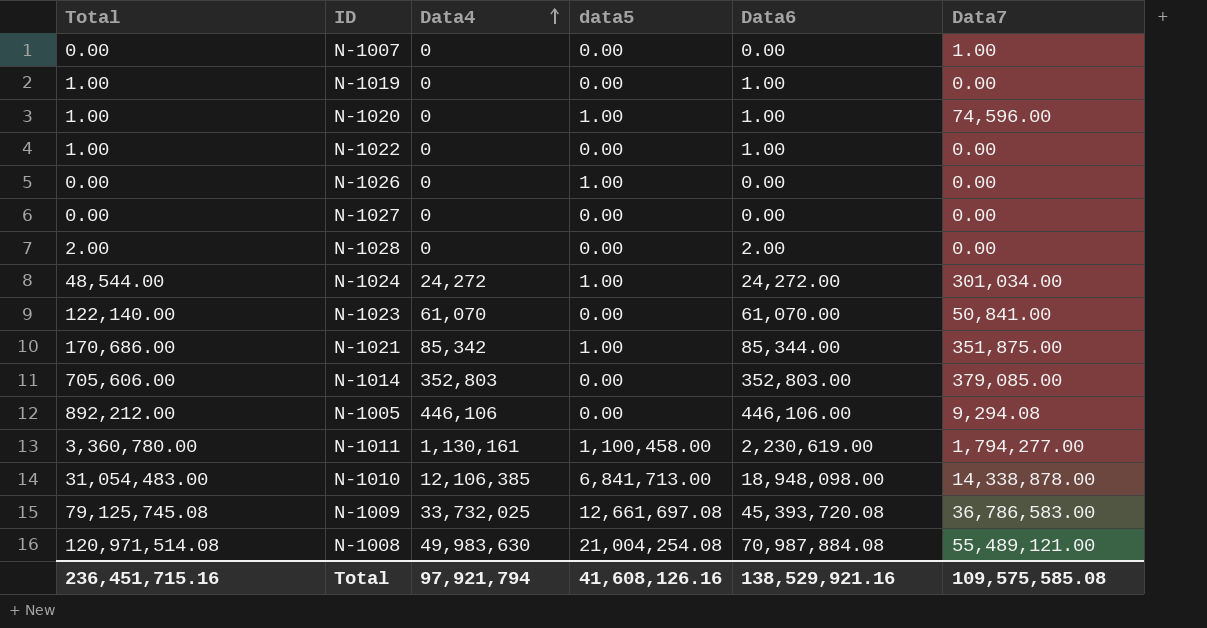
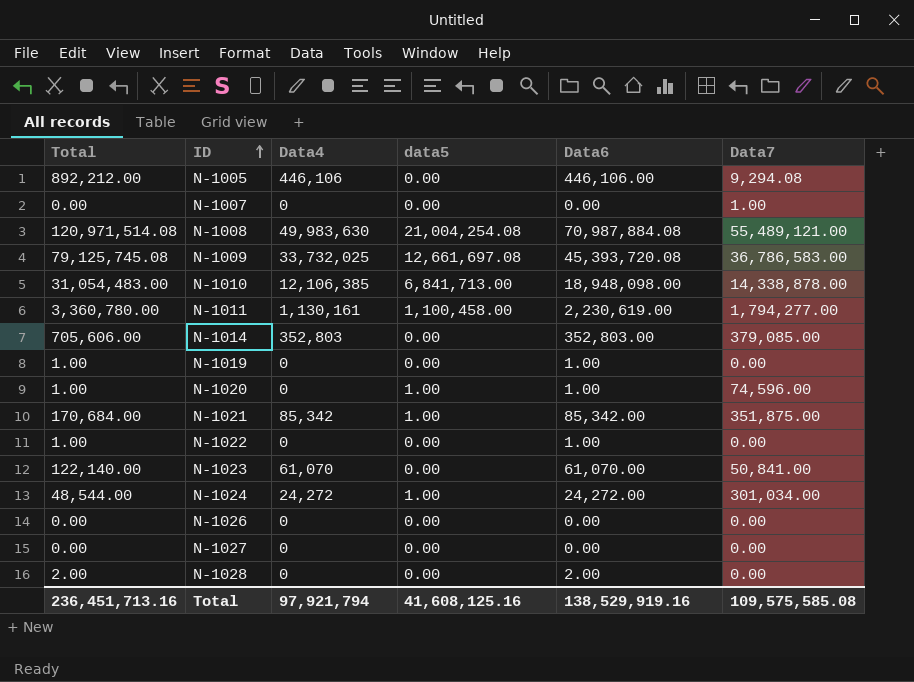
row order: Data4 ascending -> ID ascending
N-1021 | Total: 170,686.00 -> 170,684.00
N-1021 | Data6: 85,344.00 -> 85,342.00
N-1026 | data5: 1.00 -> 0.00
Total | Total: 236,451,715.16 -> 236,451,713.16
Total | data5: 41,608,126.16 -> 41,608,125.16
Total | Data6: 138,529,921.16 -> 138,529,919.16

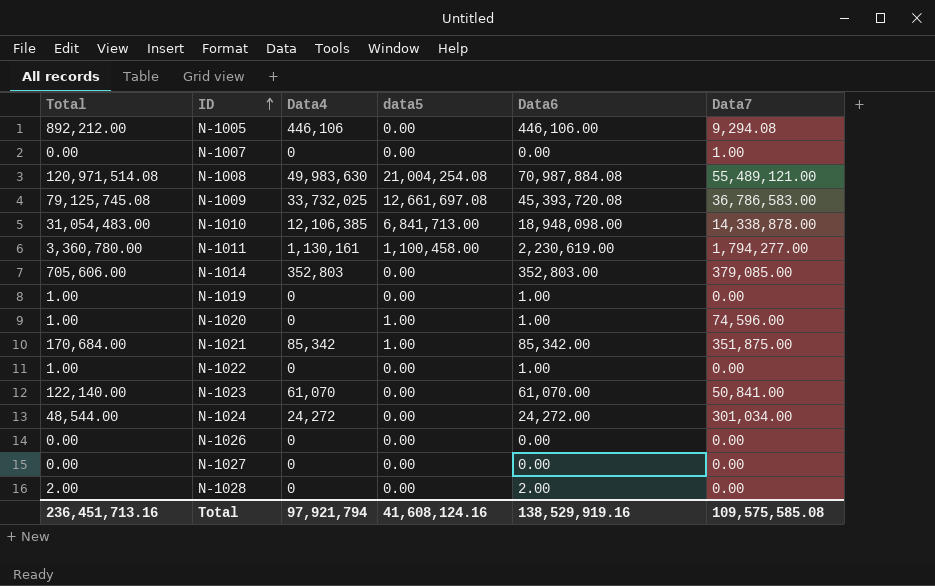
N-1024 | data5: 1.00 -> 0.00
Total | data5: 41,608,125.16 -> 41,608,124.16

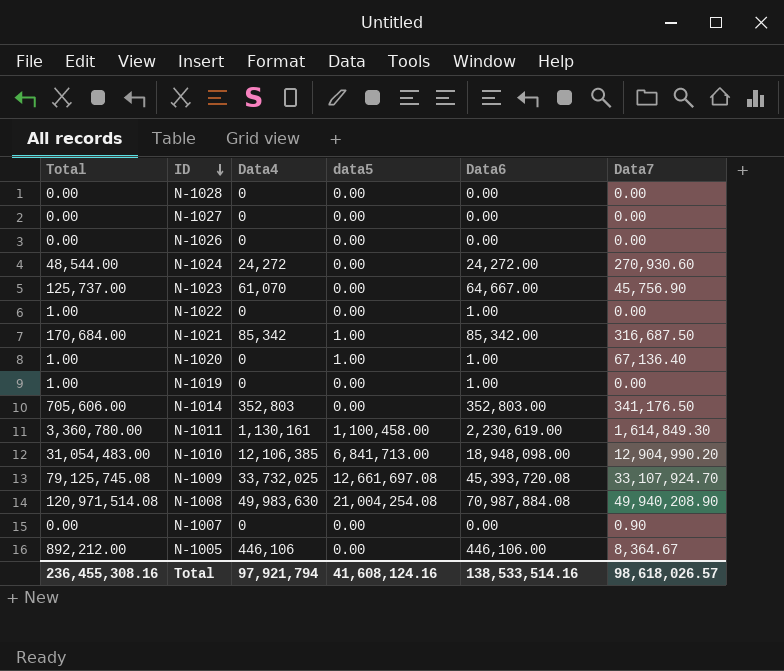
row order: ID ascending -> ID descending
N-1028 | Total: 2.00 -> 0.00
N-1028 | Data6: 2.00 -> 0.00
N-1024 | Data7: 301,034.00 -> 270,930.60
N-1023 | Total: 122,140.00 -> 125,737.00
N-1023 | Data6: 61,070.00 -> 64,667.00
N-1023 | Data7: 50,841.00 -> 45,756.90
N-1021 | Data7: 351,875.00 -> 316,687.50
N-1020 | Data7: 74,596.00 -> 67,136.40
N-1014 | Data7: 379,085.00 -> 341,176.50
N-1011 | Data7: 1,794,277.00 -> 1,614,849.30
N-1010 | Data7: 14,338,878.00 -> 12,904,990.20
N-1009 | Data7: 36,786,583.00 -> 33,107,924.70
N-1008 | Data7: 55,489,121.00 -> 49,940,208.90
N-1007 | Data7: 1.00 -> 0.90
N-1005 | Data7: 9,294.08 -> 8,364.67
Total | Total: 236,451,713.16 -> 236,455,308.16
Total | Data6: 138,529,919.16 -> 138,533,514.16
Total | Data7: 109,575,585.08 -> 98,618,026.57

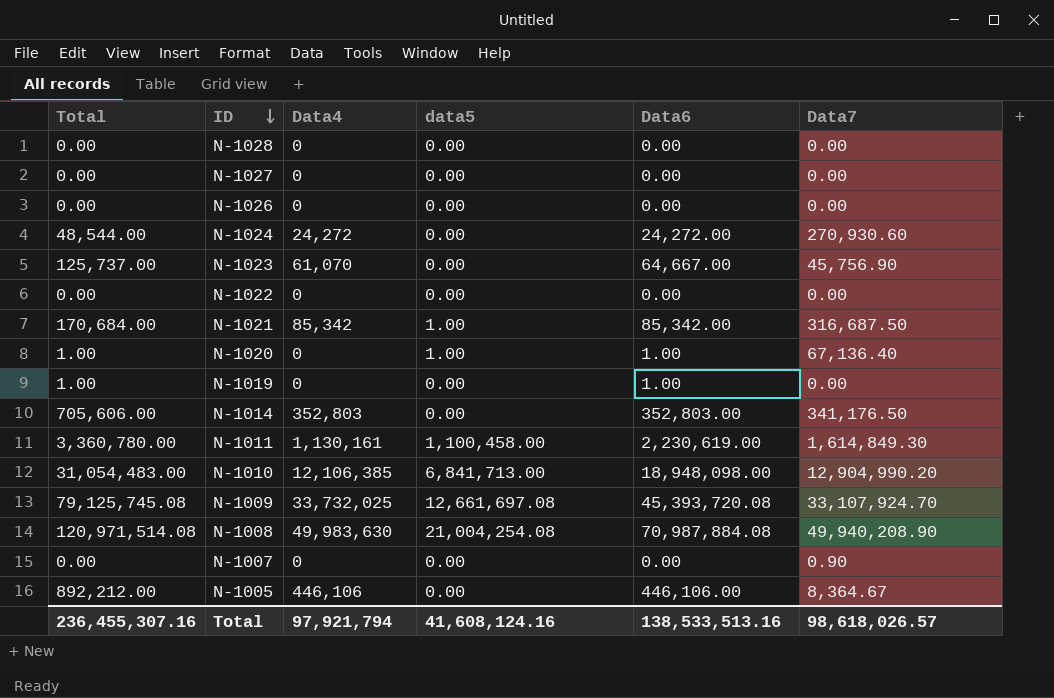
N-1022 | Total: 1.00 -> 0.00
N-1022 | Data6: 1.00 -> 0.00
Total | Total: 236,455,308.16 -> 236,455,307.16
Total | Data6: 138,533,514.16 -> 138,533,513.16

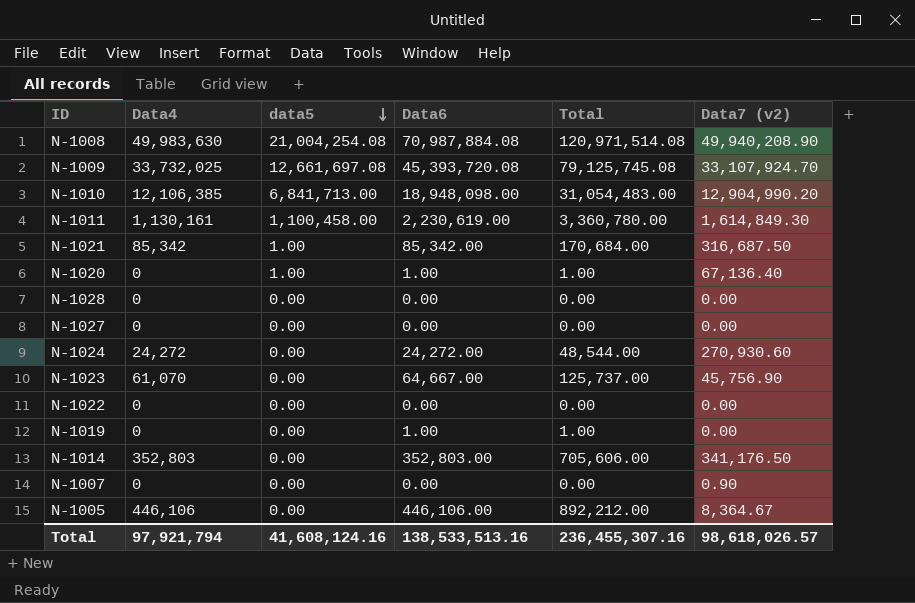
row order: ID descending -> data5 descending
column Total | position: 1 -> 5
column name: Data7 -> Data7 (v2)
row N-1026: 0.00 | 0 | 0.00 | 0.00 | 0.00 -> none

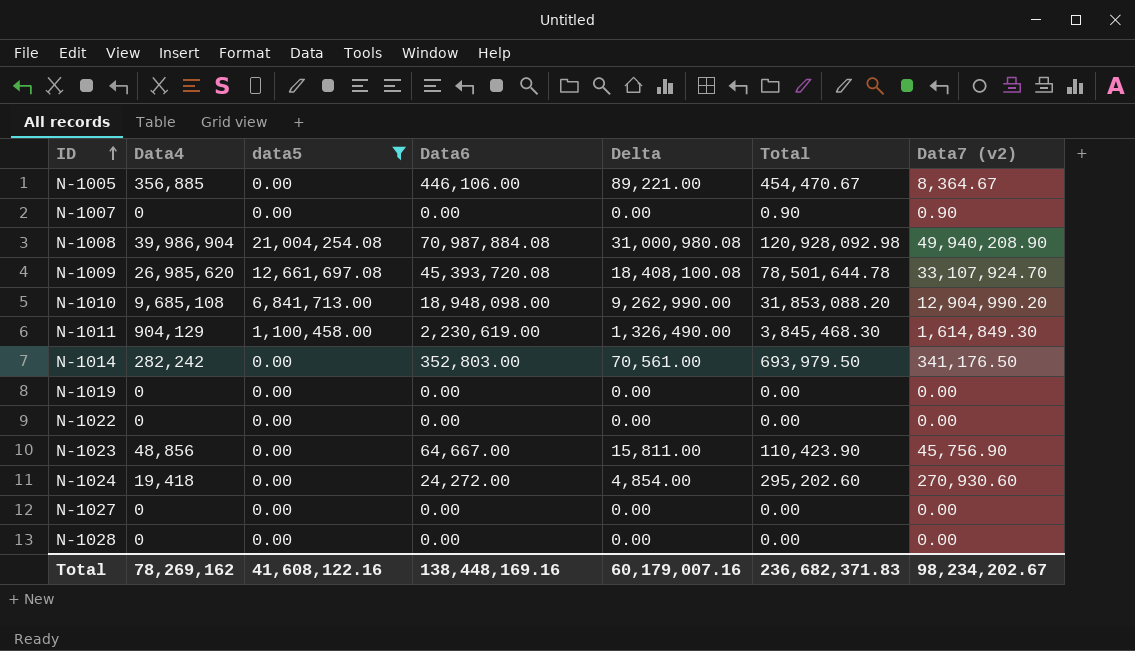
filter: none -> data5 != 1.00
row order: data5 descending -> ID ascending
column Delta | formula: none -> [Data6] - [Data4]
column Total | formula: [Data4] + [Data6] -> [Data6] + [Data7 (v2)]
N-1005 | Data4: 446,106 -> 356,885
N-1008 | Data4: 49,983,630 -> 39,986,904
N-1009 | Data4: 33,732,025 -> 26,985,620
N-1010 | Data4: 12,106,385 -> 9,685,108
N-1011 | Data4: 1,130,161 -> 904,129
N-1014 | Data4: 352,803 -> 282,242
N-1019 | Data6: 1.00 -> 0.00
N-1023 | Data4: 61,070 -> 48,856
N-1024 | Data4: 24,272 -> 19,418
Total | Data4: 97,921,794 -> 78,269,162
Total | data5: 41,608,124.16 -> 41,608,122.16
Total | Data6: 138,533,513.16 -> 138,448,169.16
Total | Total: 236,455,307.16 -> 236,682,371.83
Total | Data7 (v2): 98,618,026.57 -> 98,234,202.67

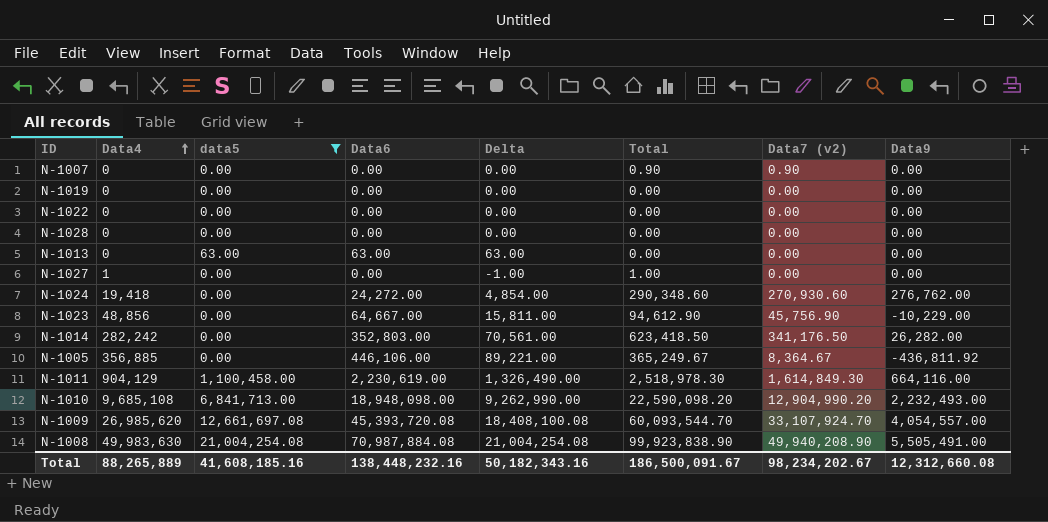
row order: ID ascending -> Data4 ascending
column Total | formula: [Data6] + [Data7 (v2)] -> [Data4] + [Data7 (v2)]
column Data9 | position: none -> 8
row N-1013: none -> 0 | 63.00 | 63.00 | 63.00 | 0.00 | 0.00 | 0.00
N-1027 | Data4: 0 -> 1
N-1027 | Delta: 0.00 -> -1.00
N-1008 | Data4: 39,986,904 -> 49,983,630
N-1008 | Delta: 31,000,980.08 -> 21,004,254.08
Total | Data4: 78,269,162 -> 88,265,889
Total | data5: 41,608,122.16 -> 41,608,185.16
Total | Data6: 138,448,169.16 -> 138,448,232.16
Total | Delta: 60,179,007.16 -> 50,182,343.16
Total | Total: 236,682,371.83 -> 186,500,091.67

